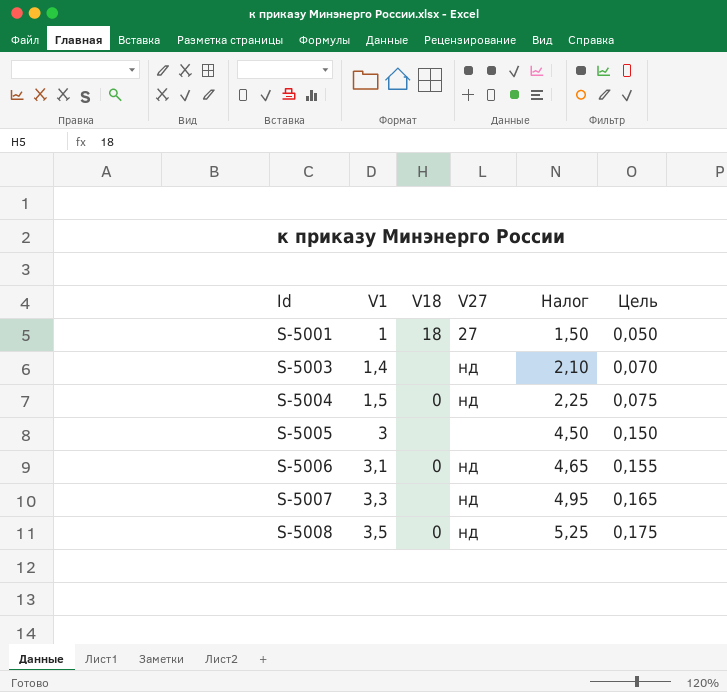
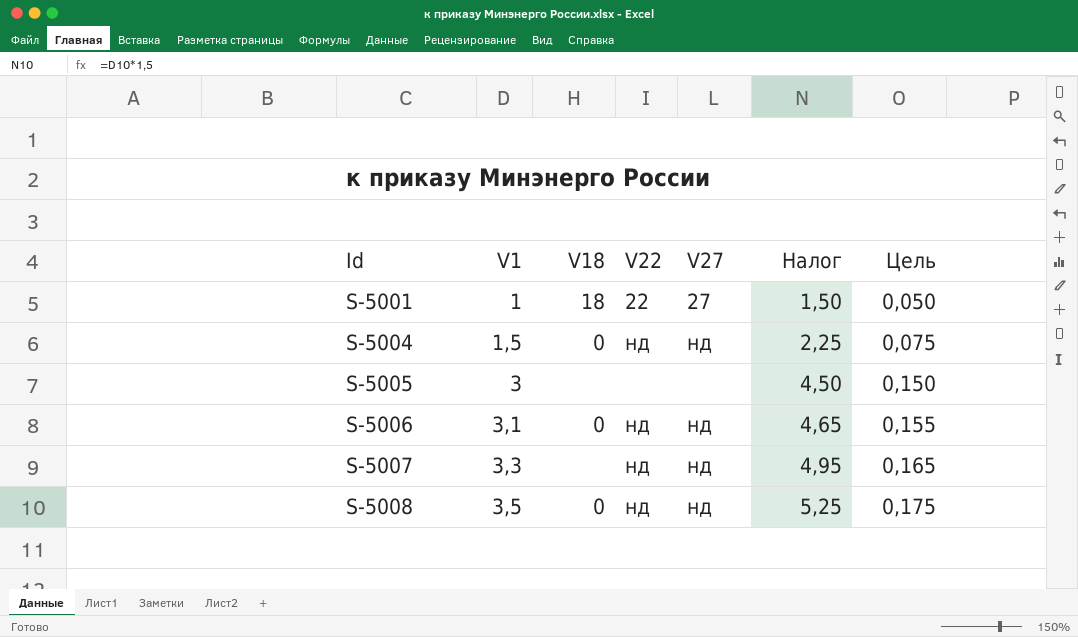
column V22 | position: none -> 4
row S-5003: 1,4 | none | нд | 2,10 | 0,070 -> none

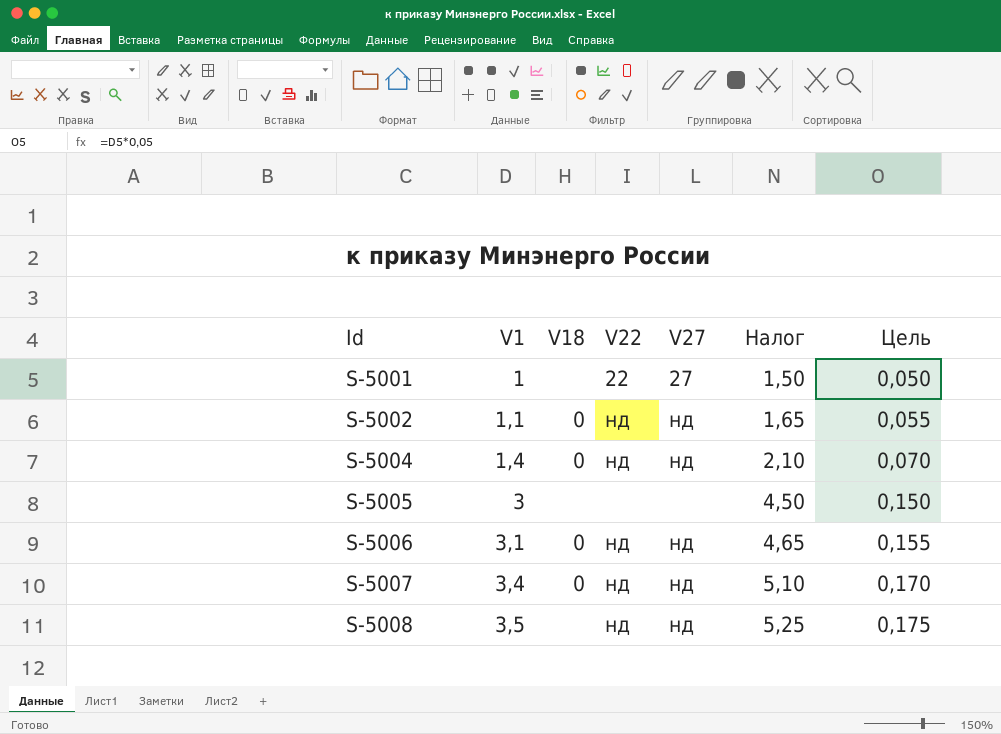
S-5001 | V18: 18 -> none
row S-5002: none -> 1,1 | 0 | нд | нд | 1,65 | 0,055
S-5004 | V1: 1,5 -> 1,4
S-5004 | Налог: 2,25 -> 2,10
S-5004 | Цель: 0,075 -> 0,070
S-5007 | V1: 3,3 -> 3,4
S-5007 | V18: none -> 0
S-5007 | Налог: 4,95 -> 5,10
S-5007 | Цель: 0,165 -> 0,170
S-5008 | V18: 0 -> none

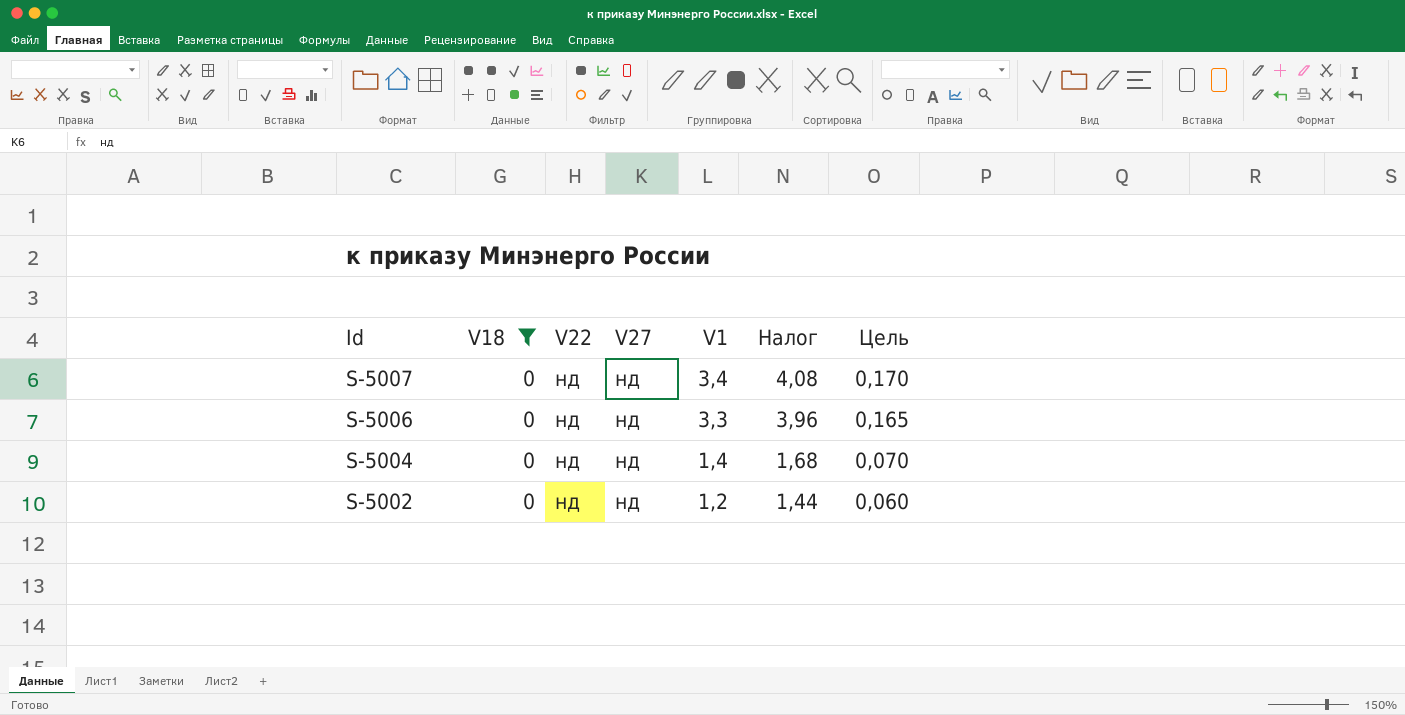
filter: none -> V18 = 0
row order: Id ascending -> Id descending
column V1 | position: 2 -> 5
column Налог | formula: [V1] * 1,5 -> [V1] * 1,2
S-5006 | V1: 3,1 -> 3,3
S-5006 | Цель: 0,155 -> 0,165
S-5002 | V1: 1,1 -> 1,2
S-5002 | Цель: 0,055 -> 0,060

